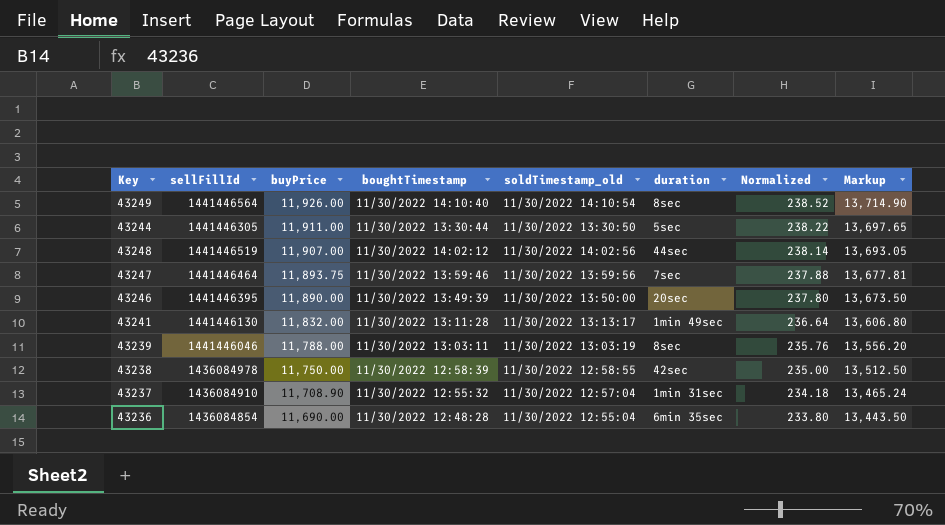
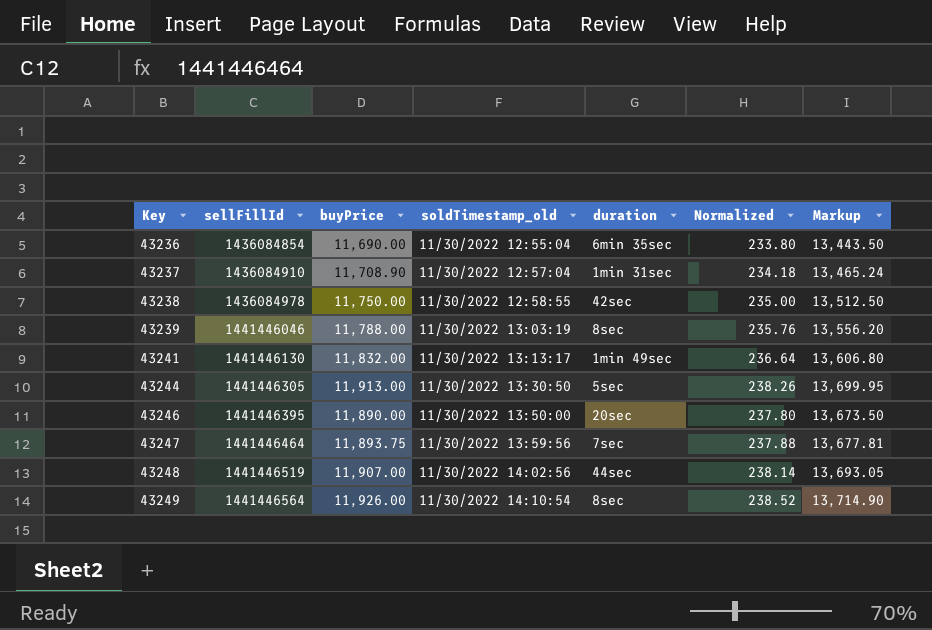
row order: buyPrice descending -> Key ascending
column boughtTimestamp | position: 4 -> none
43244 | buyPrice: 11,911.00 -> 11,913.00
43244 | Normalized: 238.22 -> 238.26
43244 | Markup: 13,697.65 -> 13,699.95

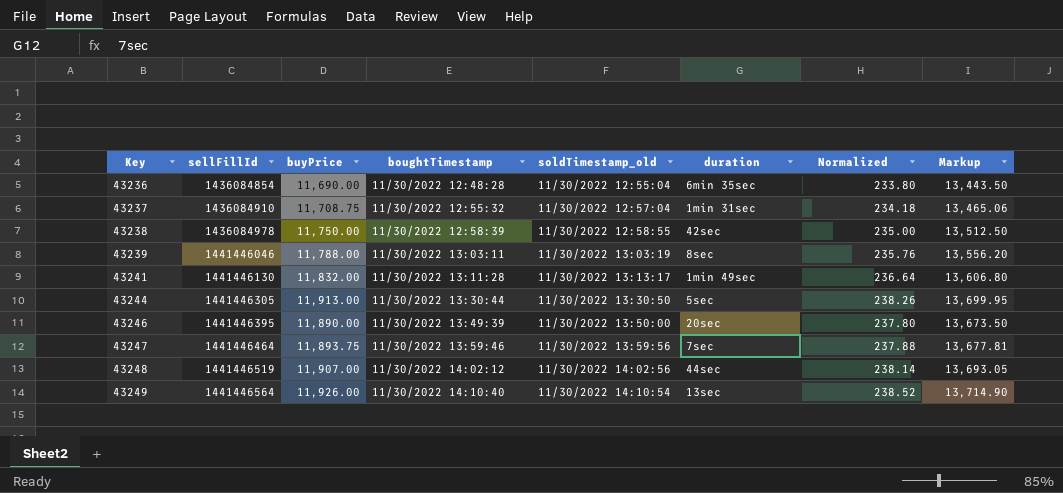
column boughtTimestamp | position: none -> 4
43237 | buyPrice: 11,708.90 -> 11,708.75
43237 | Markup: 13,465.24 -> 13,465.06
43249 | duration: 8sec -> 13sec

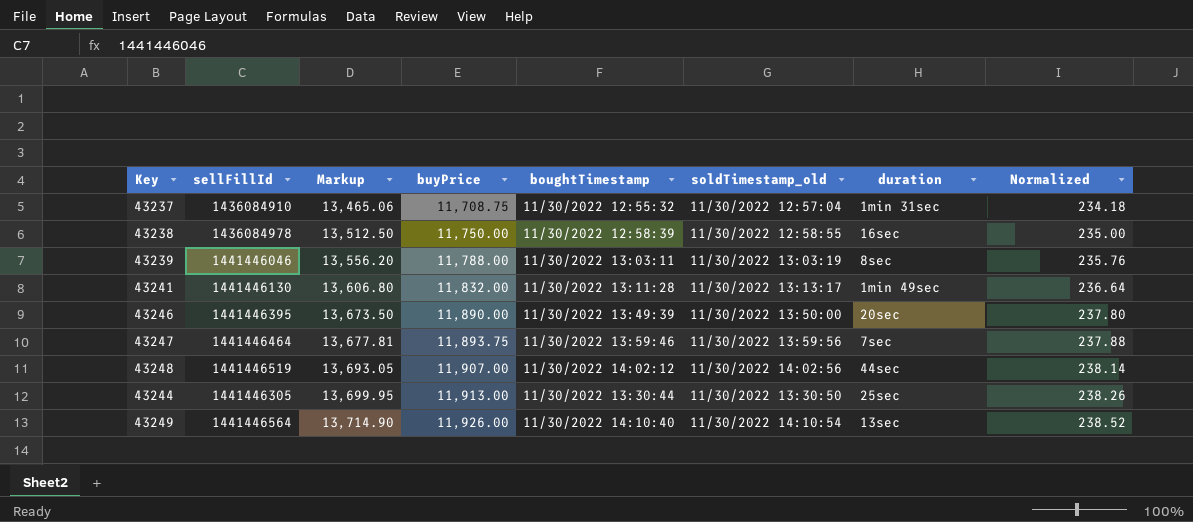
row order: Key ascending -> Markup ascending
column Markup | position: 8 -> 3
row 43236: 1436084854 | 11,690.00 | 11/30/2022 12:48:28 | 11/30/2022 12:55:04 | 6min 35sec | 233.80 | 13,443.50 -> none
43238 | duration: 42sec -> 16sec
43244 | duration: 5sec -> 25sec

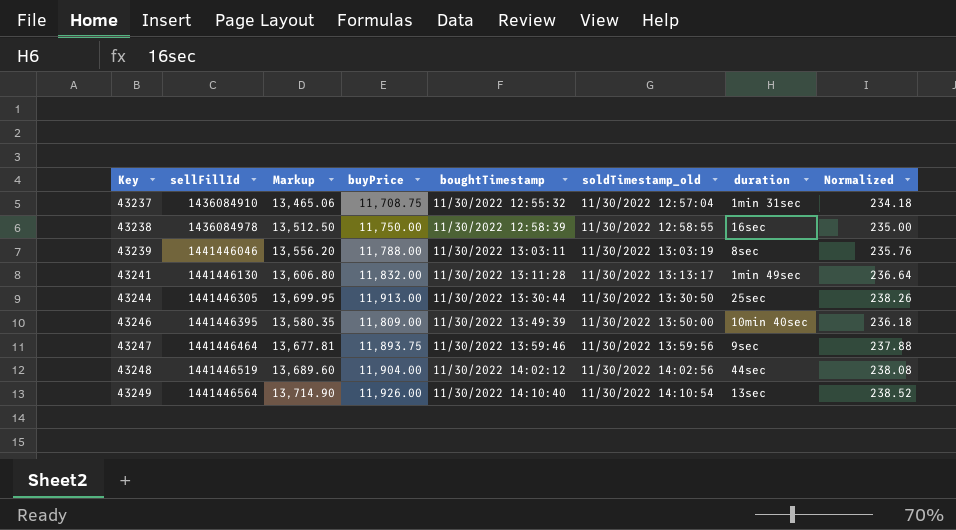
row order: Markup ascending -> Key ascending
43246 | Markup: 13,673.50 -> 13,580.35
43246 | buyPrice: 11,890.00 -> 11,809.00
43246 | duration: 20sec -> 10min 40sec
43246 | Normalized: 237.80 -> 236.18
43247 | duration: 7sec -> 9sec
43248 | Markup: 13,693.05 -> 13,689.60
43248 | buyPrice: 11,907.00 -> 11,904.00
43248 | Normalized: 238.14 -> 238.08

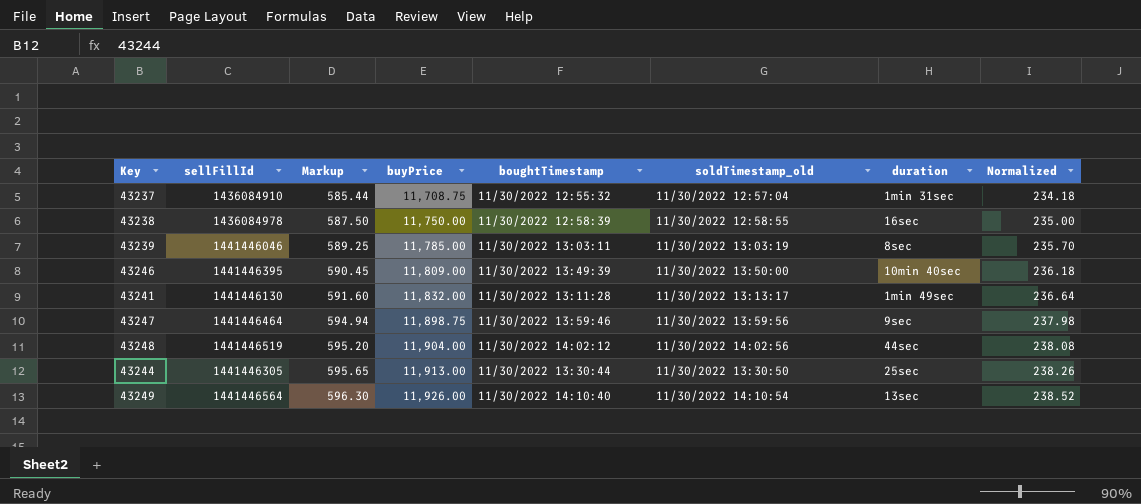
row order: Key ascending -> Markup ascending
column Markup | formula: [buyPrice] * 1.15 -> [buyPrice] * 0.05
43239 | buyPrice: 11,788.00 -> 11,785.00
43239 | Normalized: 235.76 -> 235.70
43247 | buyPrice: 11,893.75 -> 11,898.75
43247 | Normalized: 237.88 -> 237.98

